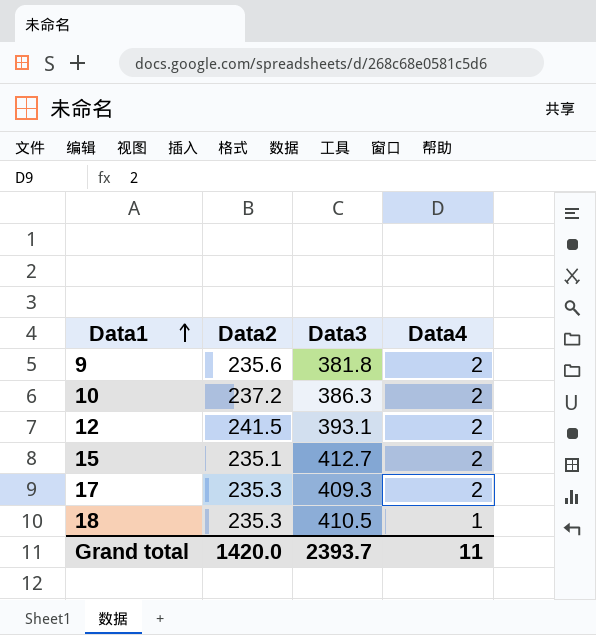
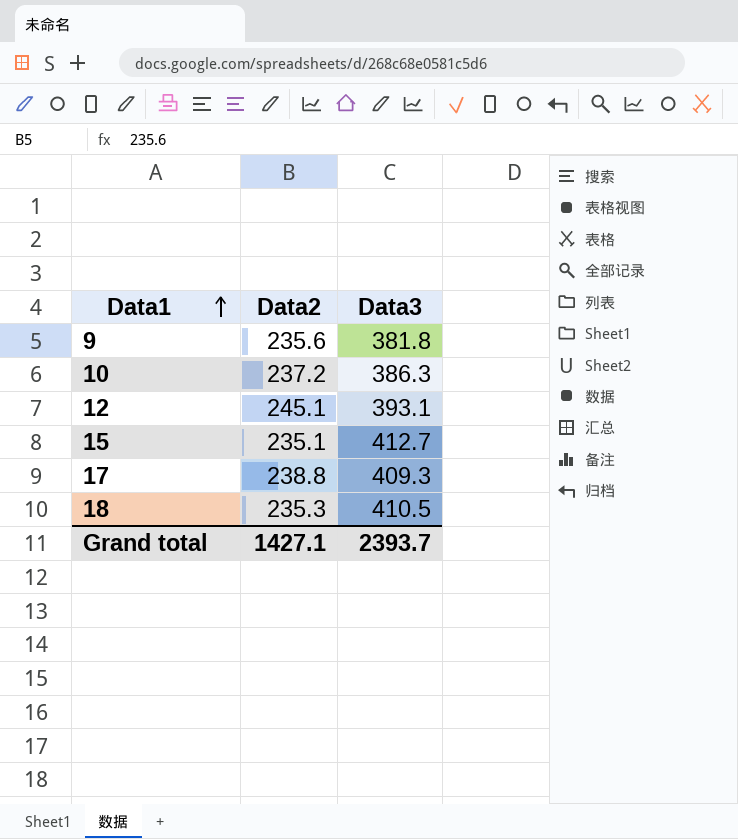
column Data4 | position: 4 -> none
12 | Data2: 241.5 -> 245.1
17 | Data2: 235.3 -> 238.8
Grand total | Data2: 1420.0 -> 1427.1

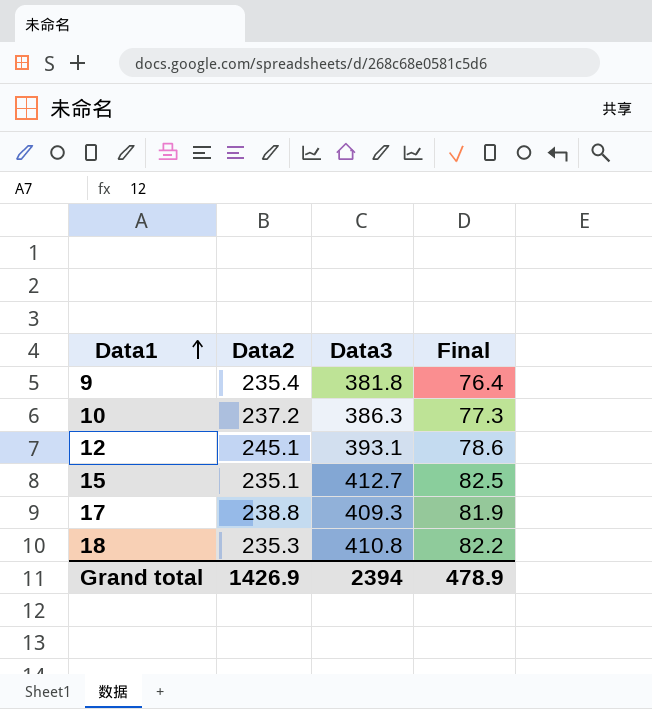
column Final | formula: none -> [Data3] * 0.2
9 | Data2: 235.6 -> 235.4
18 | Data3: 410.5 -> 410.8
Grand total | Data2: 1427.1 -> 1426.9
Grand total | Data3: 2393.7 -> 2394

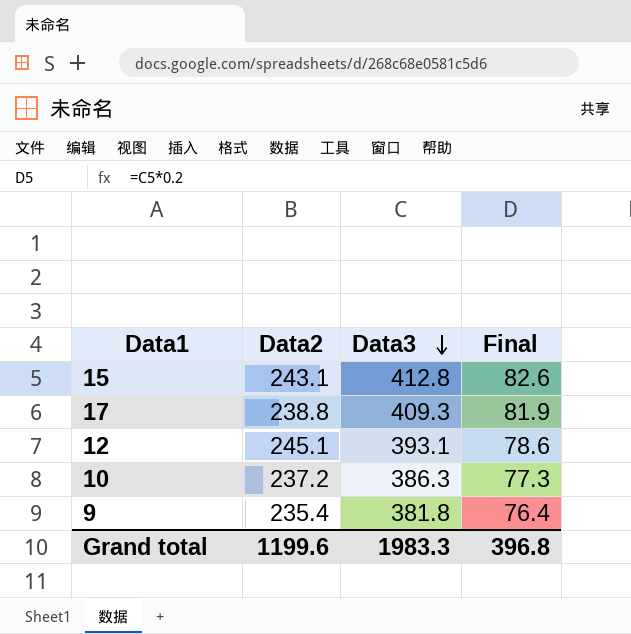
row order: Data1 ascending -> Data3 descending
row 18: 235.3 | 410.8 | 82.2 -> none
15 | Data2: 235.1 -> 243.1
15 | Data3: 412.7 -> 412.8
15 | Final: 82.5 -> 82.6
Grand total | Data2: 1426.9 -> 1199.6
Grand total | Data3: 2394 -> 1983.3
Grand total | Final: 478.9 -> 396.8

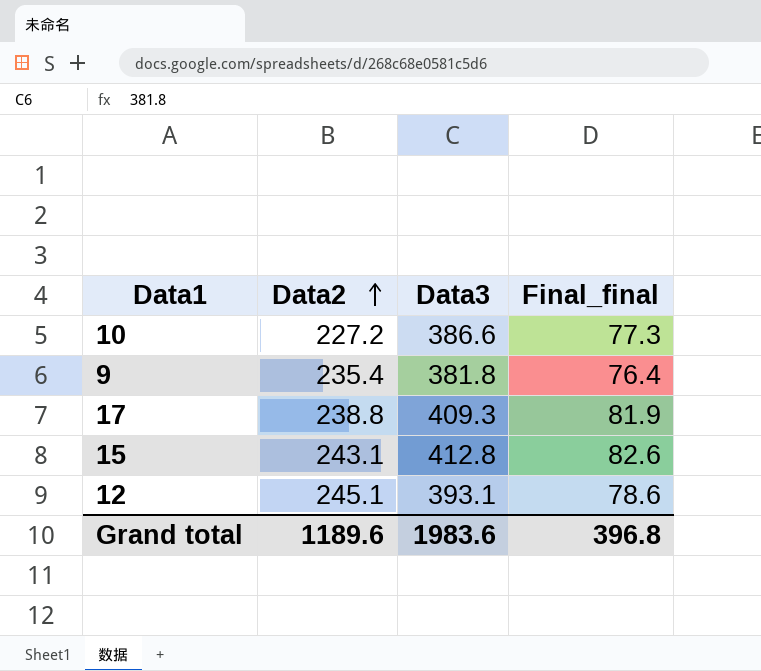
row order: Data3 descending -> Data2 ascending
column name: Final -> Final_final
10 | Data2: 237.2 -> 227.2
10 | Data3: 386.3 -> 386.6
Grand total | Data2: 1199.6 -> 1189.6
Grand total | Data3: 1983.3 -> 1983.6

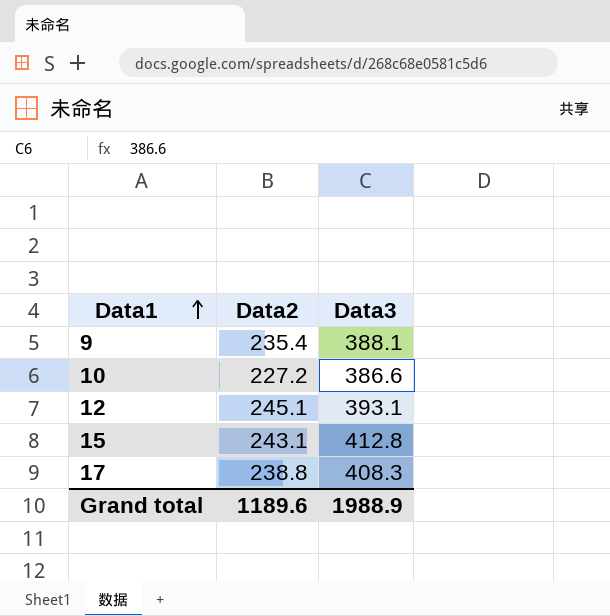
row order: Data2 ascending -> Data1 ascending
column Final_final | formula: [Data3] * 0.2 -> none
9 | Data3: 381.8 -> 388.1
17 | Data3: 409.3 -> 408.3
Grand total | Data3: 1983.6 -> 1988.9

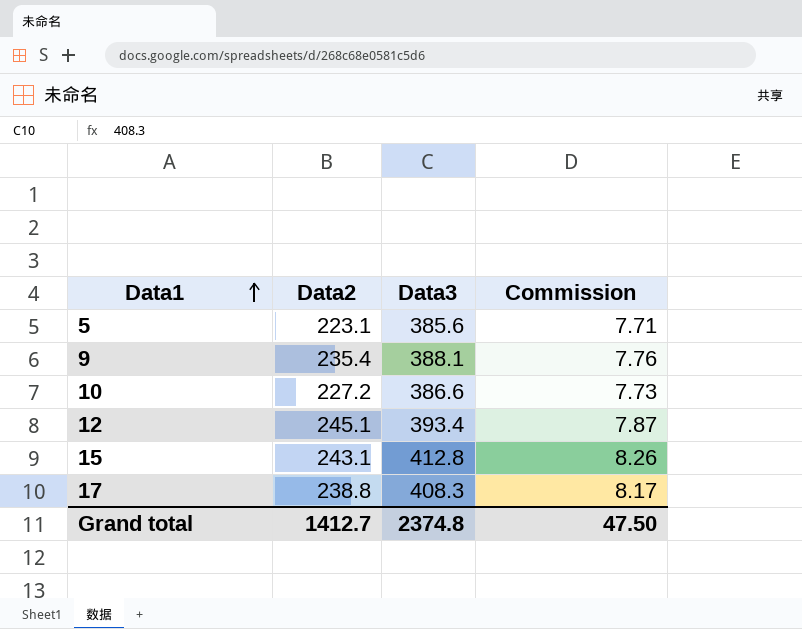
column Commission | formula: none -> [Data3] * 0.02
row 5: none -> 223.1 | 385.6 | 7.71
12 | Data3: 393.1 -> 393.4
Grand total | Data2: 1189.6 -> 1412.7
Grand total | Data3: 1988.9 -> 2374.8

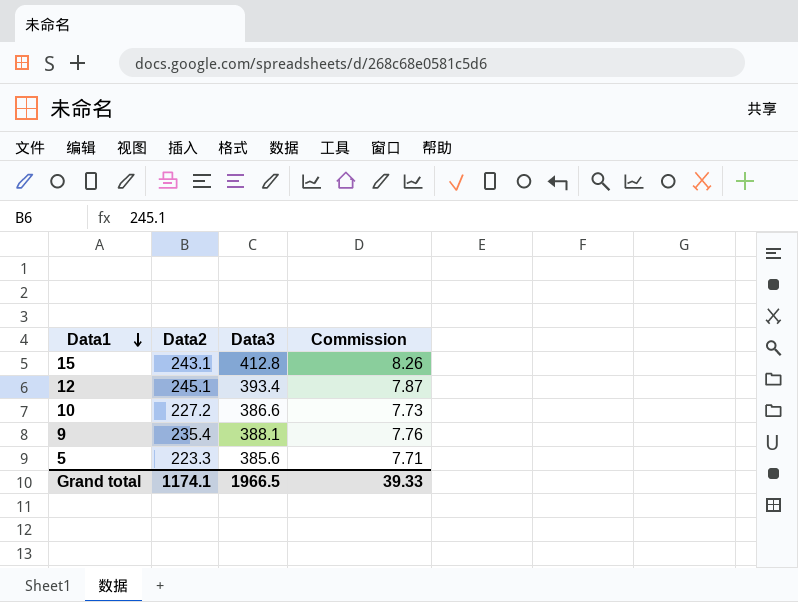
row order: Data1 ascending -> Data1 descending
row 17: 238.8 | 408.3 | 8.17 -> none
5 | Data2: 223.1 -> 223.3
Grand total | Data2: 1412.7 -> 1174.1
Grand total | Data3: 2374.8 -> 1966.5
Grand total | Commission: 47.50 -> 39.33

